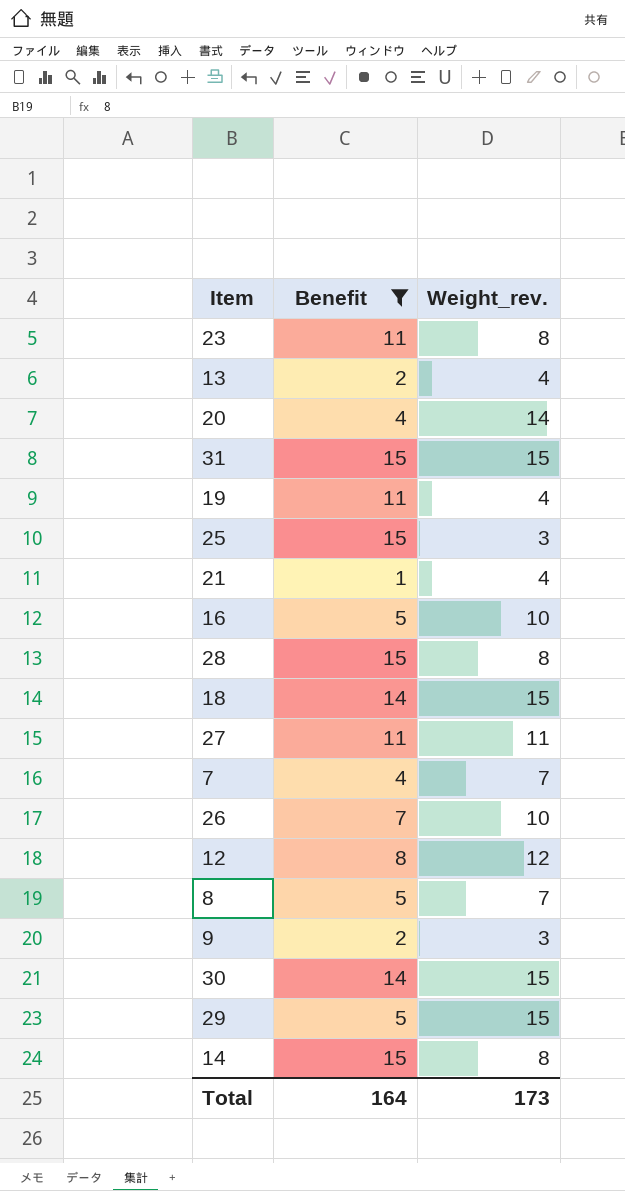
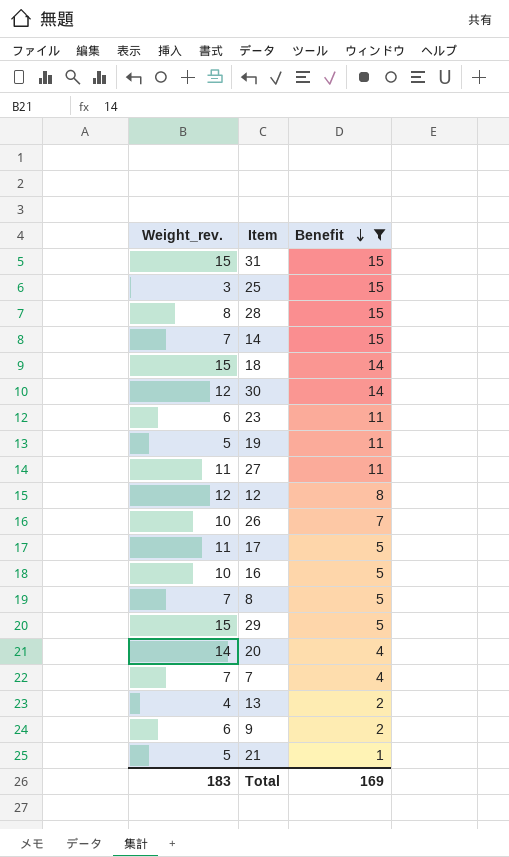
row order: none -> Benefit descending
column Weight_rev. | position: 3 -> 1
14 | Weight_rev.: 8 -> 7
30 | Weight_rev.: 15 -> 12
23 | Weight_rev.: 8 -> 6
19 | Weight_rev.: 4 -> 5
row 17: none -> 11 | 5
9 | Weight_rev.: 3 -> 6
21 | Weight_rev.: 4 -> 5
Total | Weight_rev.: 173 -> 183
Total | Benefit: 164 -> 169

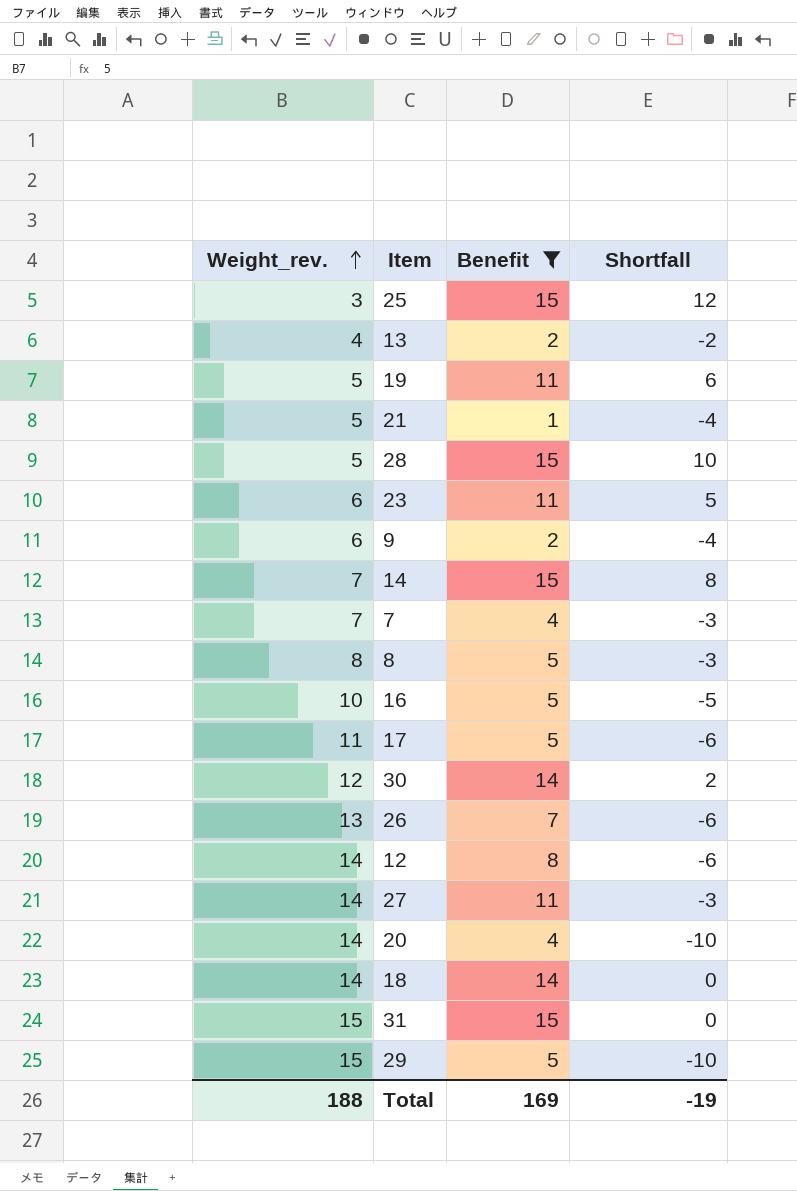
row order: Benefit descending -> Weight_rev. ascending
column Shortfall | formula: none -> [Benefit] - [Weight_rev.]
28 | Weight_rev.: 8 -> 5
8 | Weight_rev.: 7 -> 8
26 | Weight_rev.: 10 -> 13
12 | Weight_rev.: 12 -> 14
27 | Weight_rev.: 11 -> 14
18 | Weight_rev.: 15 -> 14
Total | Weight_rev.: 183 -> 188

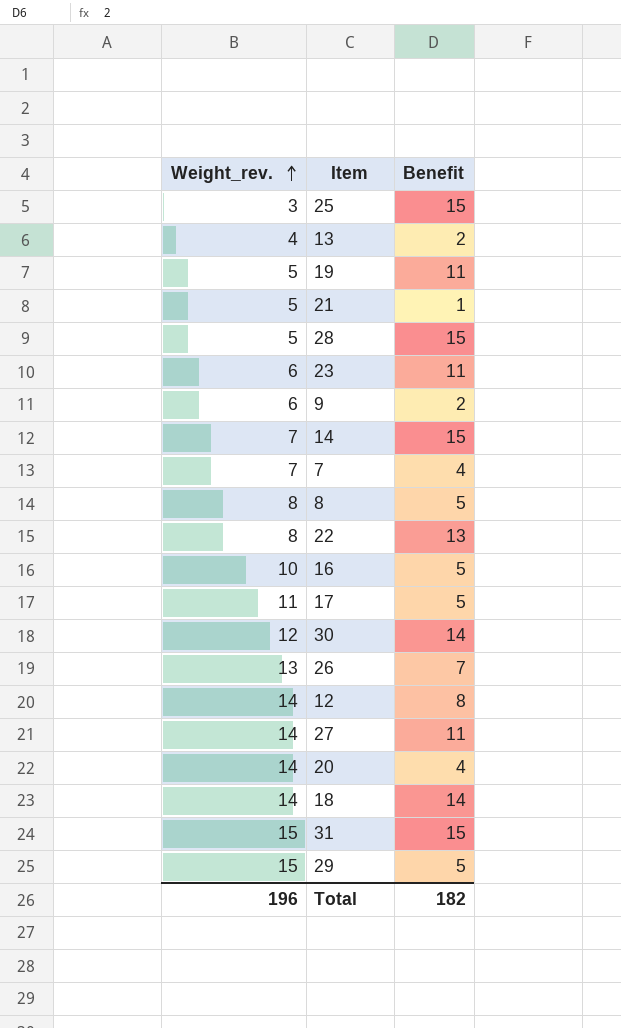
filter: Benefit != 13 -> none
column Shortfall | formula: [Benefit] - [Weight_rev.] -> none
Total | Weight_rev.: 188 -> 196
Total | Benefit: 169 -> 182

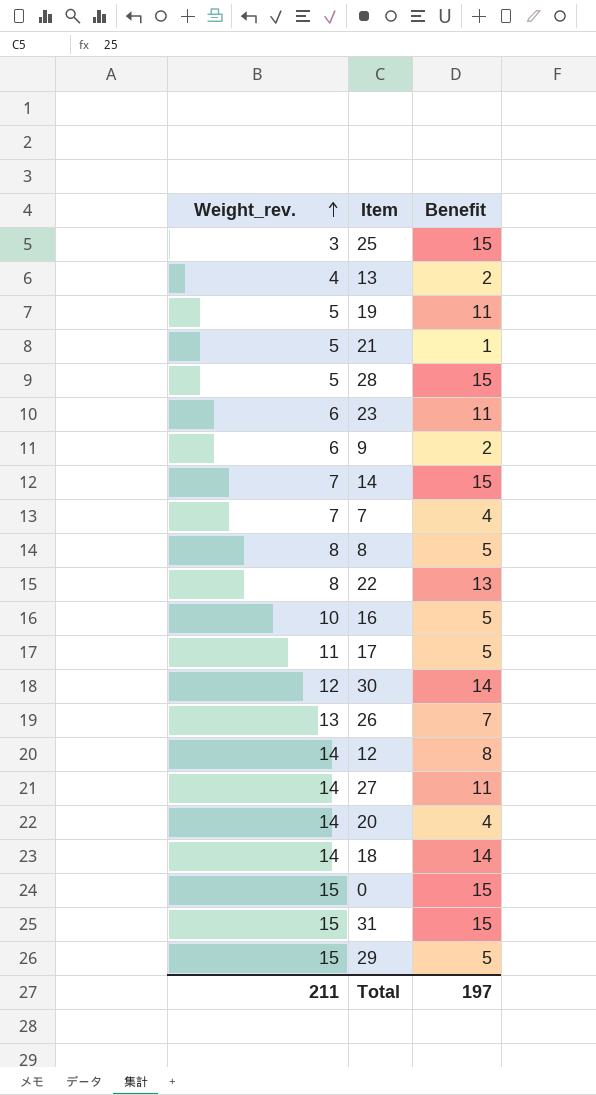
row 0: none -> 15 | 15
Total | Weight_rev.: 196 -> 211
Total | Benefit: 182 -> 197

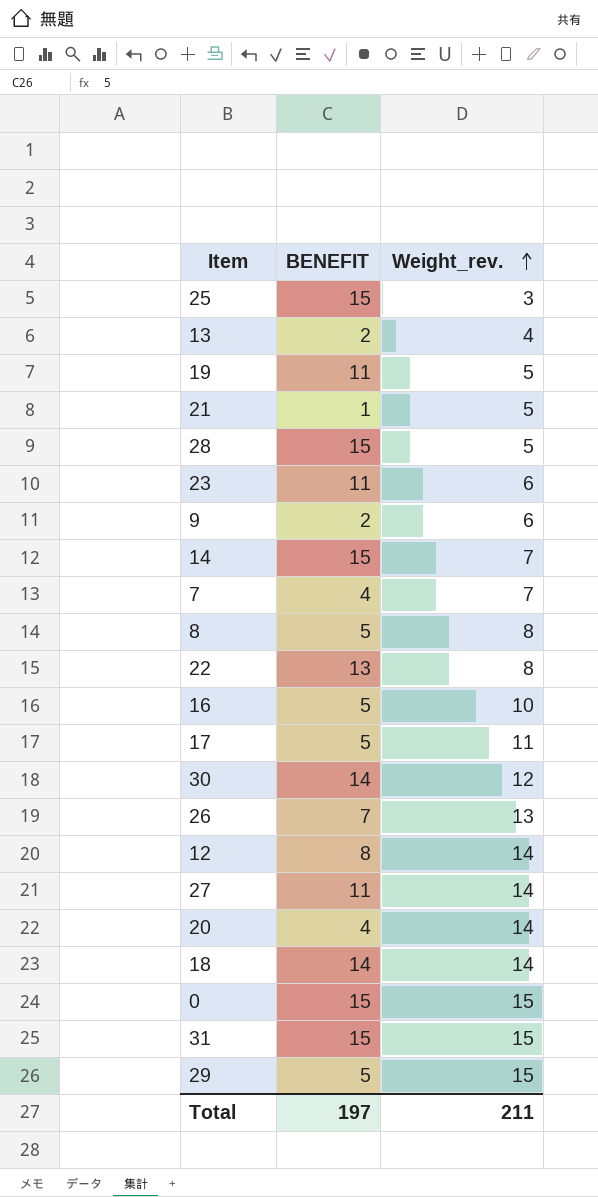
column name: Benefit -> BENEFIT
column Weight_rev. | position: 1 -> 3

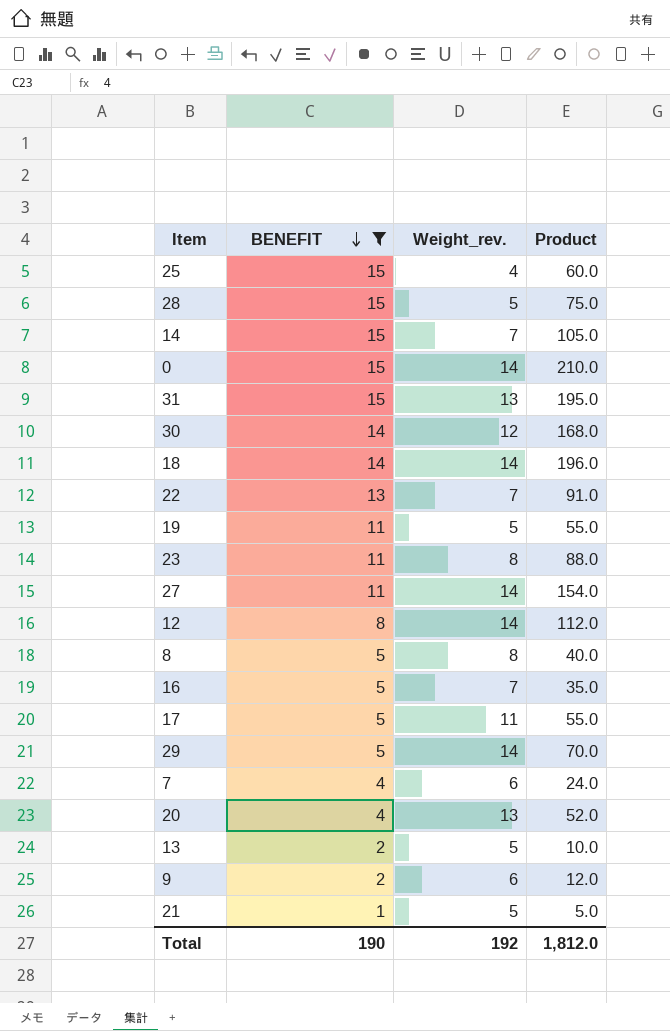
filter: none -> BENEFIT != 7
row order: Weight_rev. ascending -> BENEFIT descending
column Product | formula: none -> [BENEFIT] * [Weight_rev.]
25 | Weight_rev.: 3 -> 4
0 | Weight_rev.: 15 -> 14
31 | Weight_rev.: 15 -> 13
22 | Weight_rev.: 8 -> 7
23 | Weight_rev.: 6 -> 8
16 | Weight_rev.: 10 -> 7
29 | Weight_rev.: 15 -> 14
7 | Weight_rev.: 7 -> 6
20 | Weight_rev.: 14 -> 13
13 | Weight_rev.: 4 -> 5
Total | BENEFIT: 197 -> 190
Total | Weight_rev.: 211 -> 192

